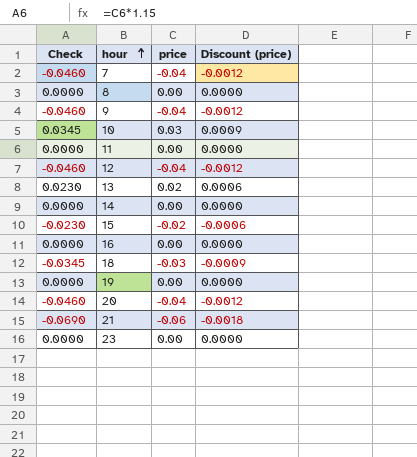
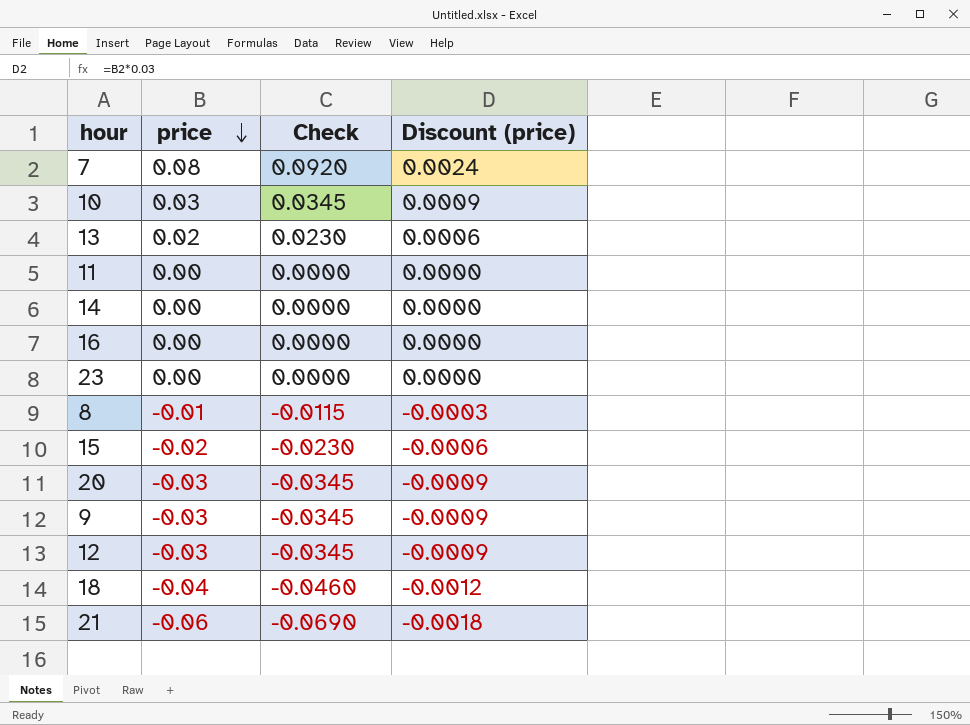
row order: hour ascending -> price descending
column Check | position: 1 -> 3
row 19: 0.0000 | 0.00 | 0.0000 -> none
7 | price: -0.04 -> 0.08
7 | Check: -0.0460 -> 0.0920
7 | Discount (price): -0.0012 -> 0.0024
8 | price: 0.00 -> -0.01
8 | Check: 0.0000 -> -0.0115
8 | Discount (price): 0.0000 -> -0.0003
20 | price: -0.04 -> -0.03
20 | Check: -0.0460 -> -0.0345
20 | Discount (price): -0.0012 -> -0.0009
9 | price: -0.04 -> -0.03
9 | Check: -0.0460 -> -0.0345
9 | Discount (price): -0.0012 -> -0.0009
12 | price: -0.04 -> -0.03
12 | Check: -0.0460 -> -0.0345
12 | Discount (price): -0.0012 -> -0.0009
18 | price: -0.03 -> -0.04
18 | Check: -0.0345 -> -0.0460
18 | Discount (price): -0.0009 -> -0.0012

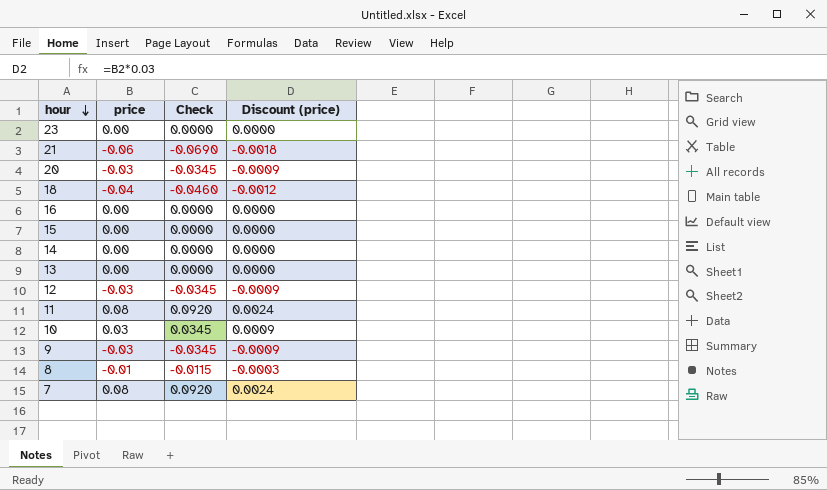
row order: price descending -> hour descending
15 | price: -0.02 -> 0.00
15 | Check: -0.0230 -> 0.0000
15 | Discount (price): -0.0006 -> 0.0000
13 | price: 0.02 -> 0.00
13 | Check: 0.0230 -> 0.0000
13 | Discount (price): 0.0006 -> 0.0000
11 | price: 0.00 -> 0.08
11 | Check: 0.0000 -> 0.0920
11 | Discount (price): 0.0000 -> 0.0024

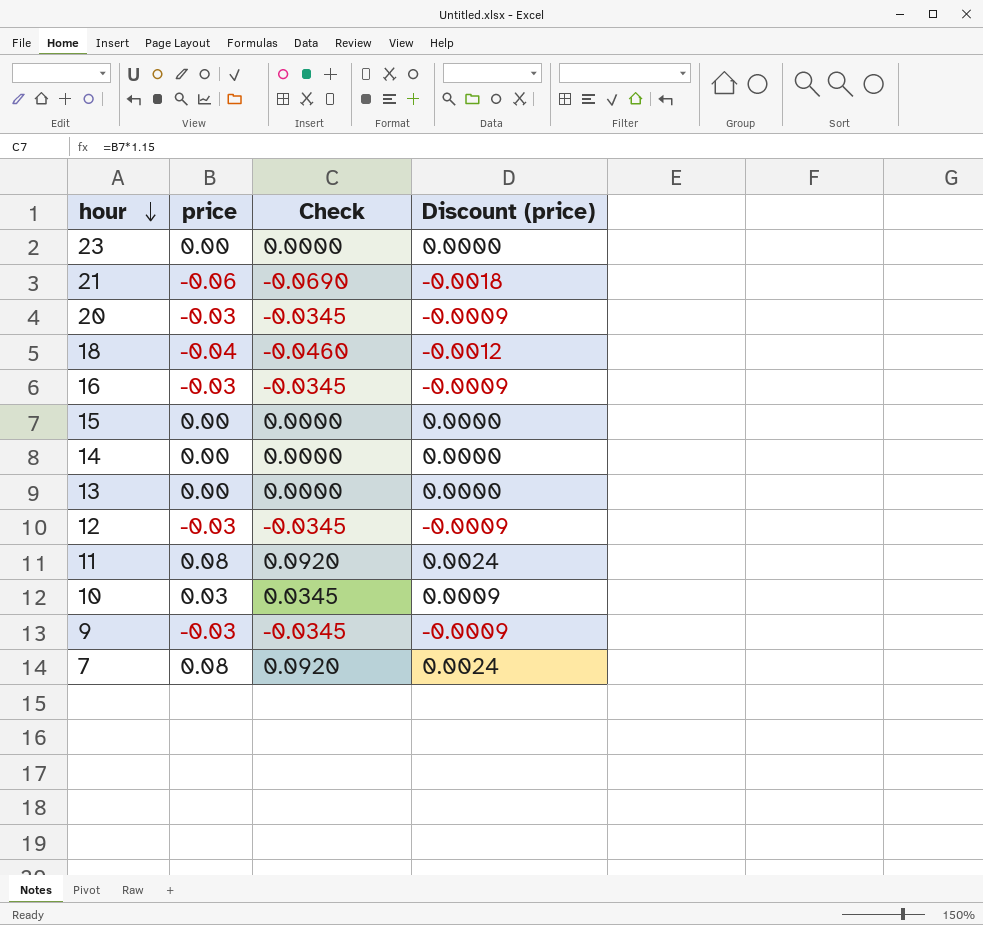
row 8: -0.01 | -0.0115 | -0.0003 -> none
16 | price: 0.00 -> -0.03
16 | Check: 0.0000 -> -0.0345
16 | Discount (price): 0.0000 -> -0.0009

